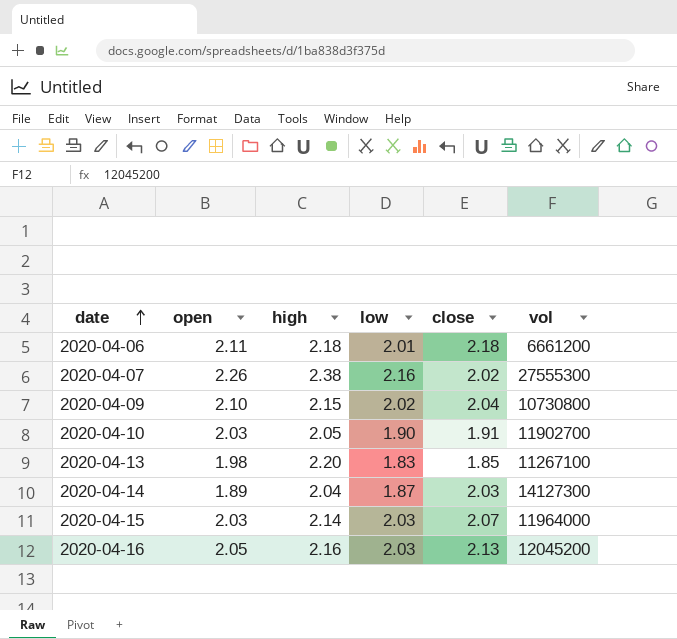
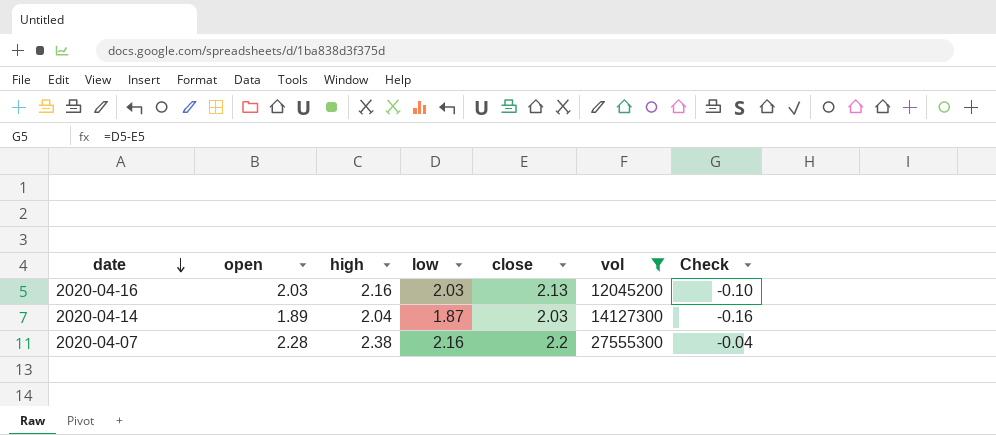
filter: none -> vol >= 12045200
row order: date ascending -> date descending
column Check | formula: none -> [low] - [close]
2020-04-16 | open: 2.05 -> 2.03
2020-04-07 | open: 2.26 -> 2.28
2020-04-07 | close: 2.02 -> 2.2

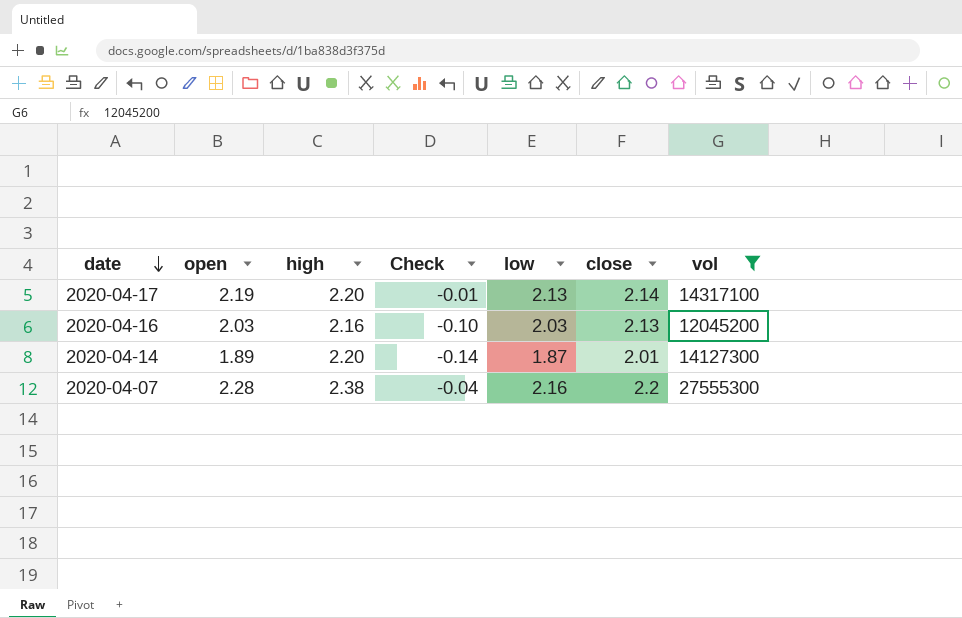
column Check | position: 7 -> 4
row 2020-04-17: none -> 2.19 | 2.20 | -0.01 | 2.13 | 2.14 | 14317100
2020-04-14 | high: 2.04 -> 2.20
2020-04-14 | Check: -0.16 -> -0.14
2020-04-14 | close: 2.03 -> 2.01

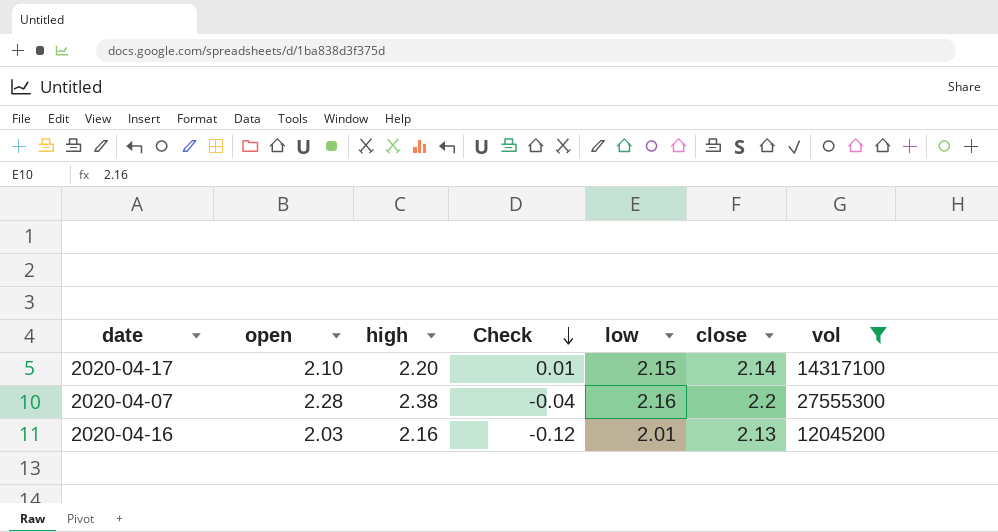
row order: date descending -> Check descending
row 2020-04-14: 1.89 | 2.20 | -0.14 | 1.87 | 2.01 | 14127300 -> none
2020-04-17 | open: 2.19 -> 2.10
2020-04-17 | Check: -0.01 -> 0.01
2020-04-17 | low: 2.13 -> 2.15
2020-04-16 | Check: -0.10 -> -0.12
2020-04-16 | low: 2.03 -> 2.01

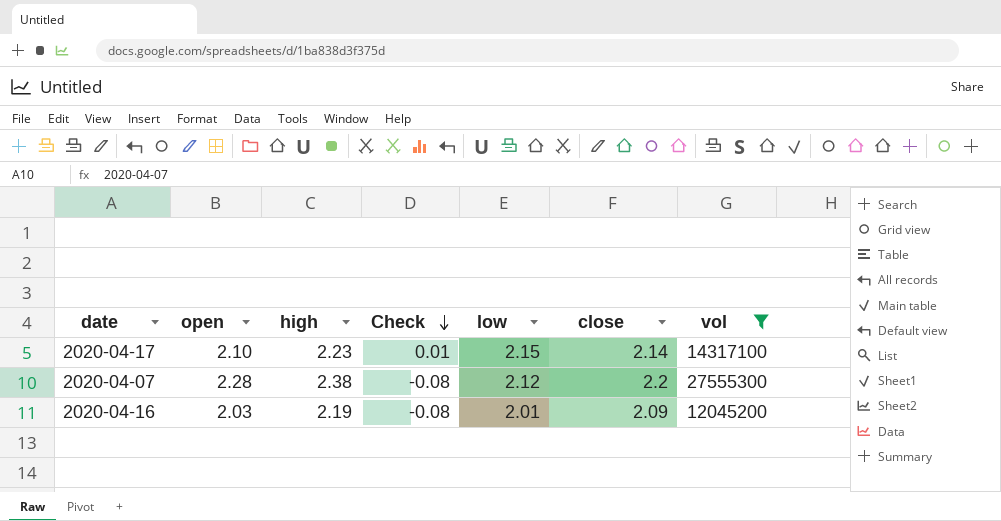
2020-04-17 | high: 2.20 -> 2.23
2020-04-07 | Check: -0.04 -> -0.08
2020-04-07 | low: 2.16 -> 2.12
2020-04-16 | high: 2.16 -> 2.19
2020-04-16 | Check: -0.12 -> -0.08
2020-04-16 | close: 2.13 -> 2.09

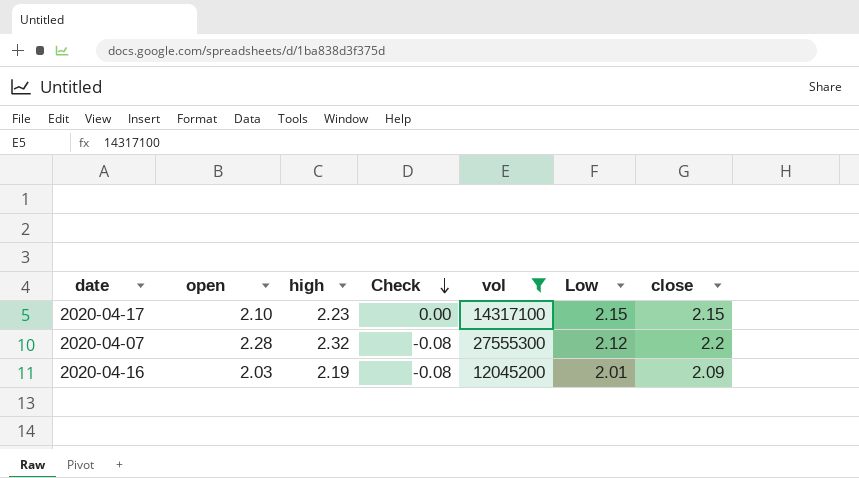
column vol | position: 7 -> 5
column name: low -> Low
2020-04-17 | Check: 0.01 -> 0.00
2020-04-17 | close: 2.14 -> 2.15
2020-04-07 | high: 2.38 -> 2.32

